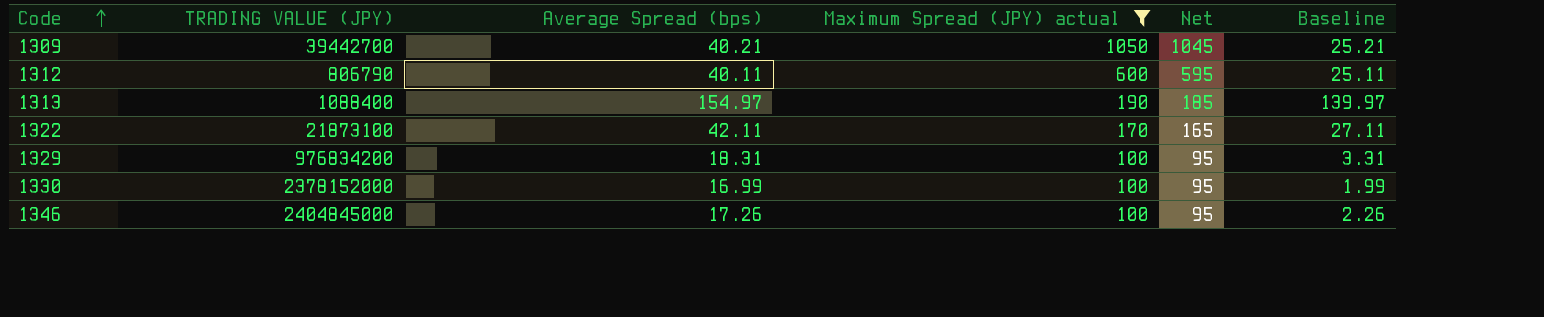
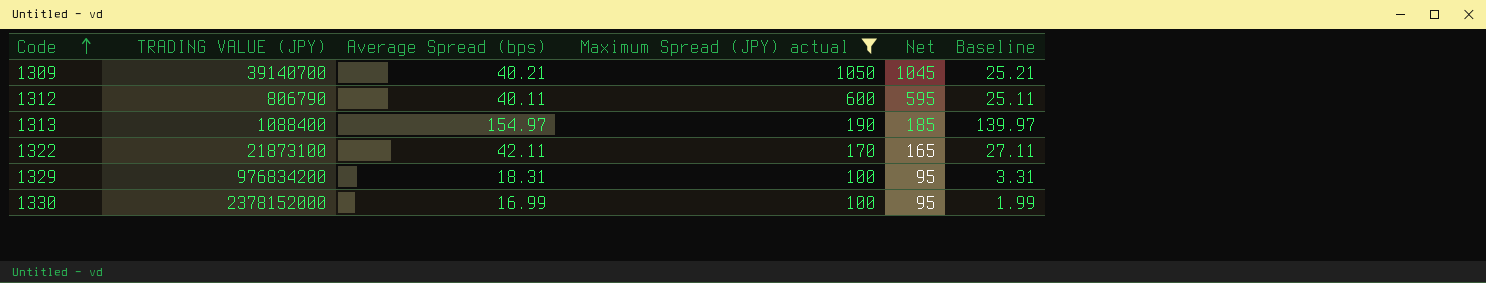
row 1346: 2404845000 | 17.26 | 100 | 95 | 2.26 -> none
1309 | TRADING VALUE (JPY): 39442700 -> 39140700

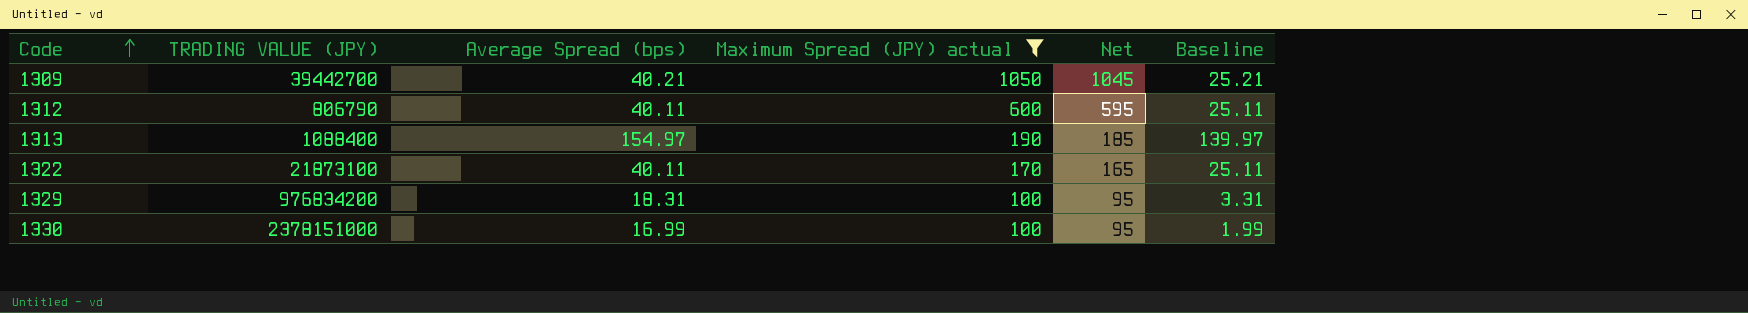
1309 | TRADING VALUE (JPY): 39140700 -> 39442700
1322 | Average Spread (bps): 42.11 -> 40.11
1322 | Baseline: 27.11 -> 25.11
1330 | TRADING VALUE (JPY): 2378152000 -> 2378151000

